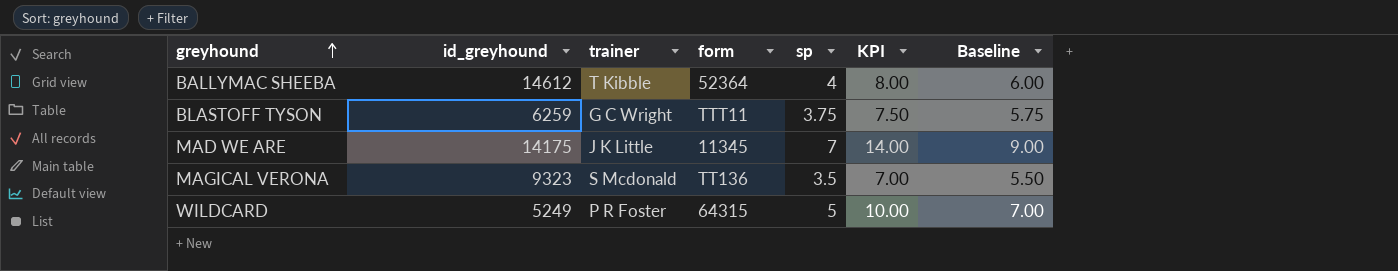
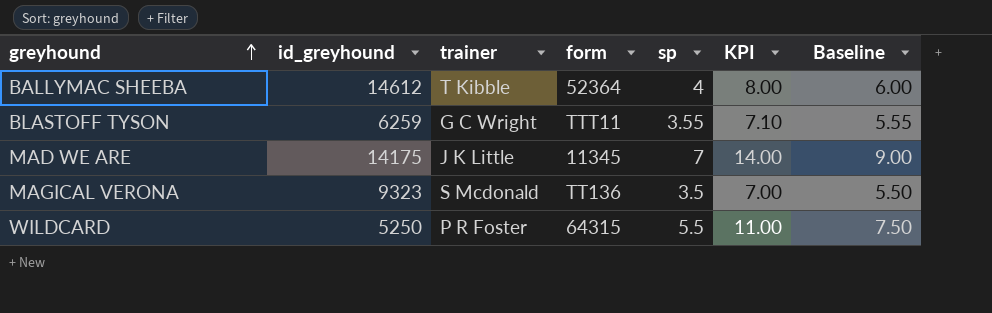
BLASTOFF TYSON | sp: 3.75 -> 3.55
BLASTOFF TYSON | KPI: 7.50 -> 7.10
BLASTOFF TYSON | Baseline: 5.75 -> 5.55
WILDCARD | id_greyhound: 5249 -> 5250
WILDCARD | sp: 5 -> 5.5
WILDCARD | KPI: 10.00 -> 11.00
WILDCARD | Baseline: 7.00 -> 7.50

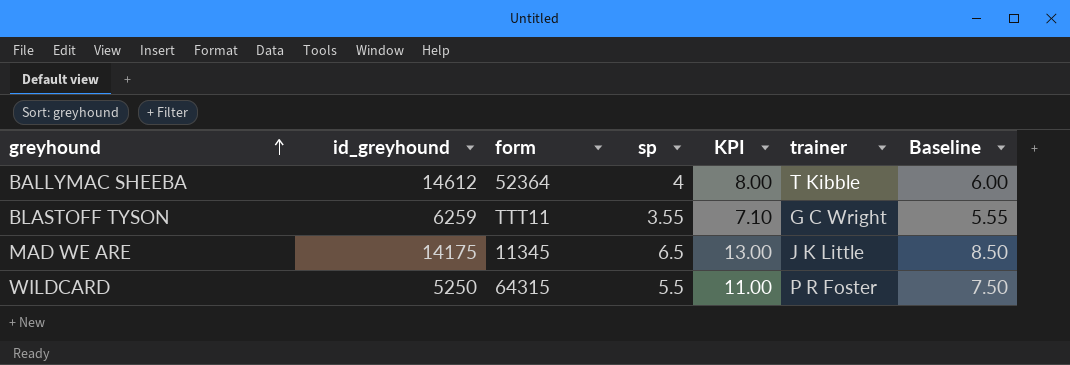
column trainer | position: 3 -> 6
row MAGICAL VERONA: 9323 | S Mcdonald | TT136 | 3.5 | 7.00 | 5.50 -> none
MAD WE ARE | sp: 7 -> 6.5
MAD WE ARE | KPI: 14.00 -> 13.00
MAD WE ARE | Baseline: 9.00 -> 8.50

